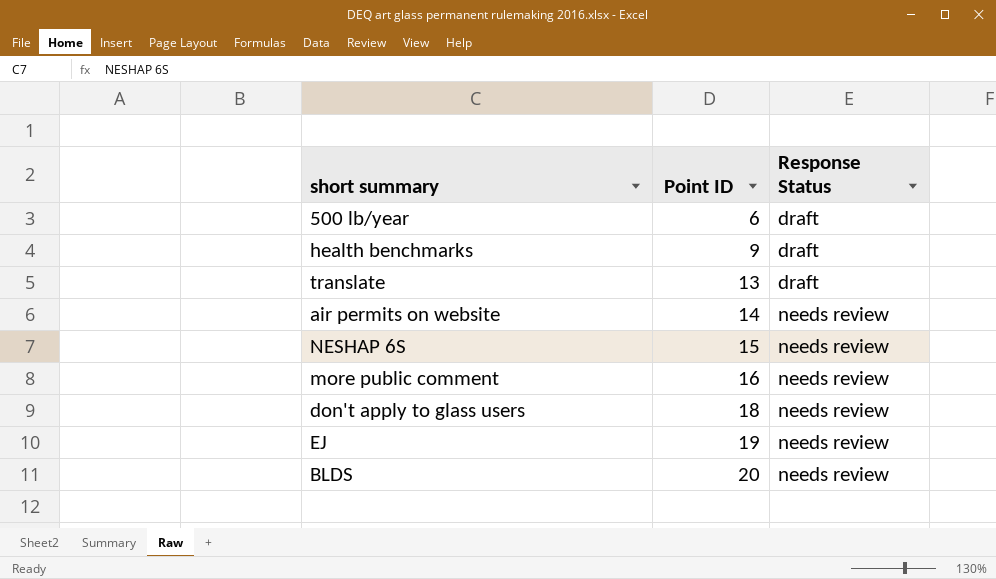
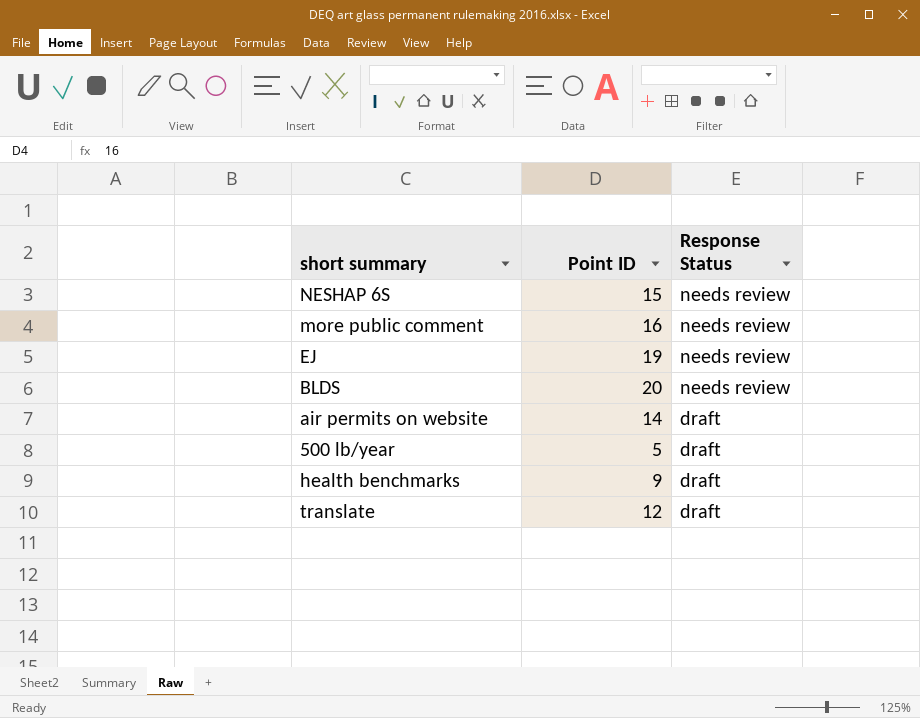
row order: Point ID ascending -> Response Status descending
row don't apply to glass users: 18 | needs review -> none
air permits on website | Response Status: needs review -> draft
500 lb/year | Point ID: 6 -> 5
translate | Point ID: 13 -> 12

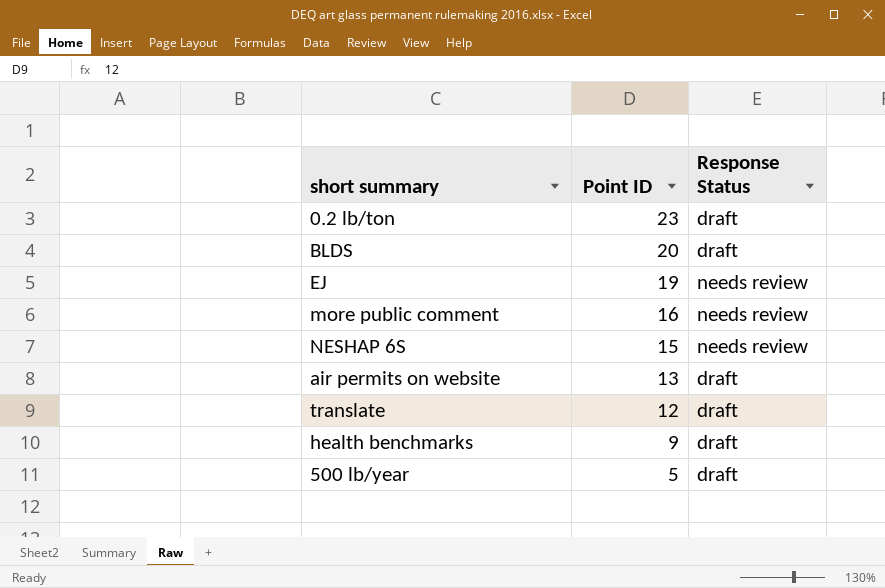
row order: Response Status descending -> Point ID descending
row 0.2 lb/ton: none -> 23 | draft
BLDS | Response Status: needs review -> draft
air permits on website | Point ID: 14 -> 13

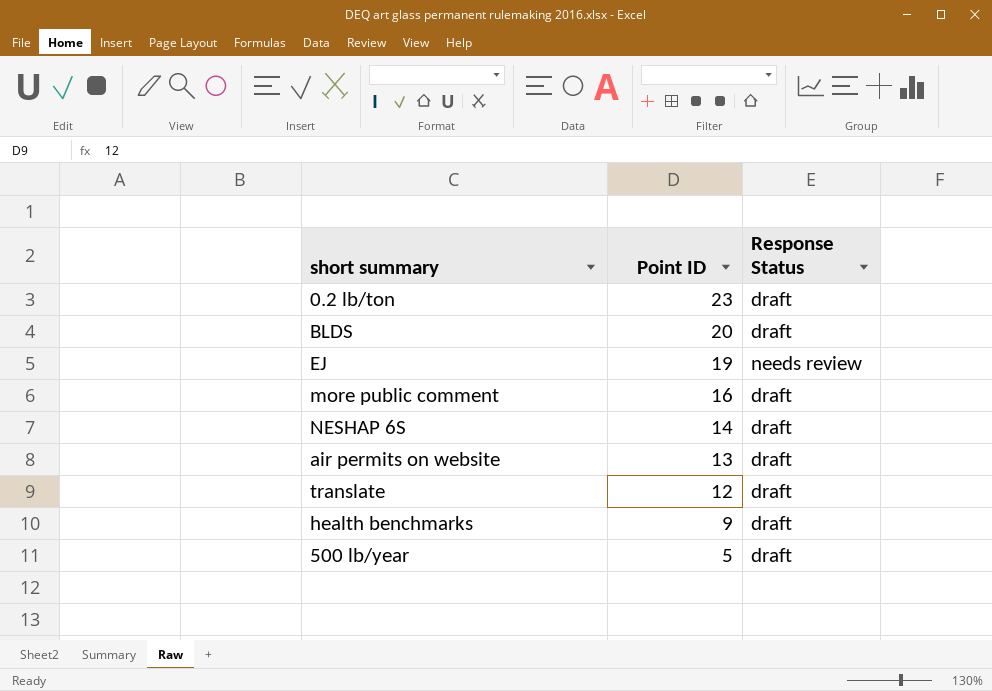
more public comment | Response Status: needs review -> draft
NESHAP 6S | Point ID: 15 -> 14
NESHAP 6S | Response Status: needs review -> draft

